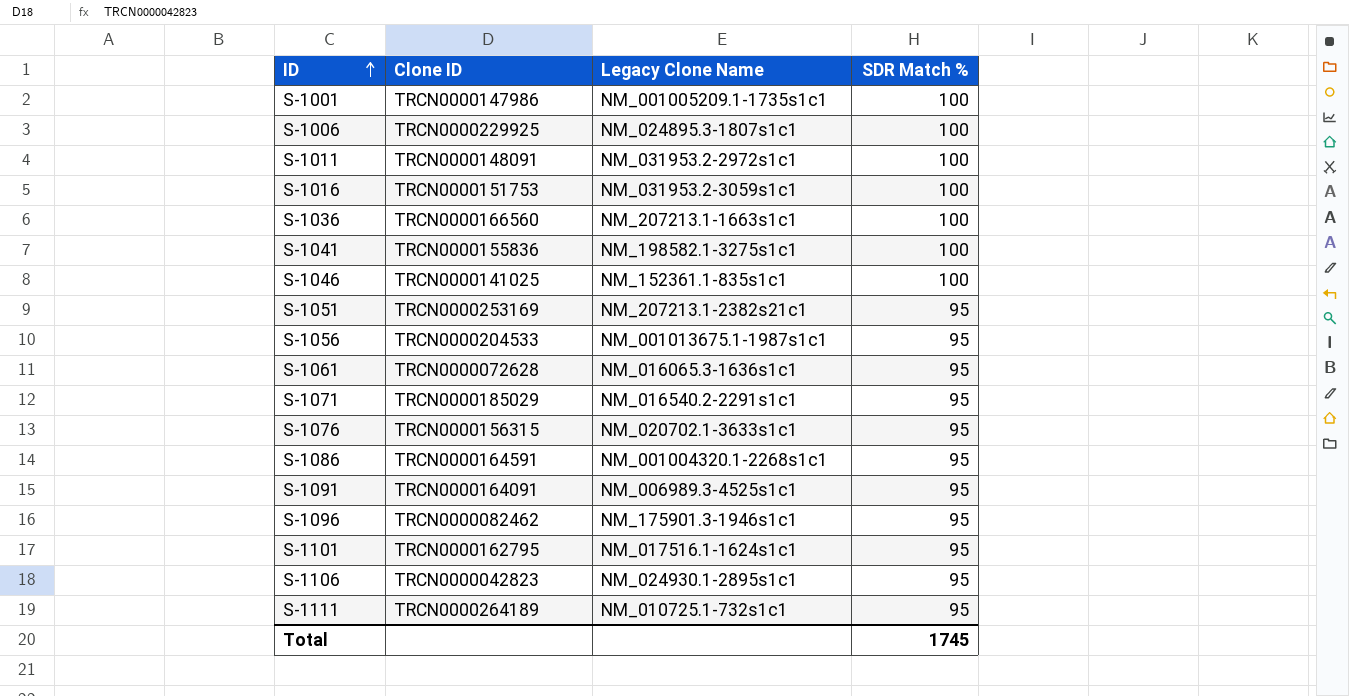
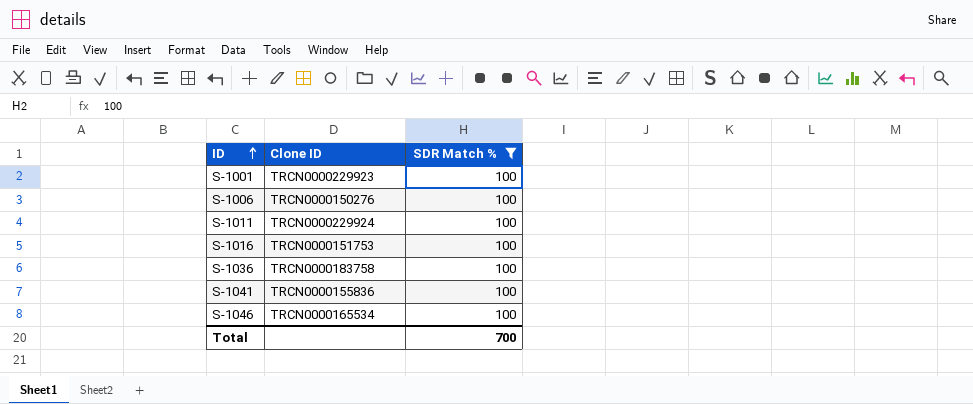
filter: none -> SDR Match % = 100
column Legacy Clone Name | position: 3 -> none
S-1001 | Clone ID: TRCN0000147986 -> TRCN0000229923
S-1006 | Clone ID: TRCN0000229925 -> TRCN0000150276
S-1011 | Clone ID: TRCN0000148091 -> TRCN0000229924
S-1036 | Clone ID: TRCN0000166560 -> TRCN0000183758
S-1046 | Clone ID: TRCN0000141025 -> TRCN0000165534
Total | SDR Match %: 1745 -> 700

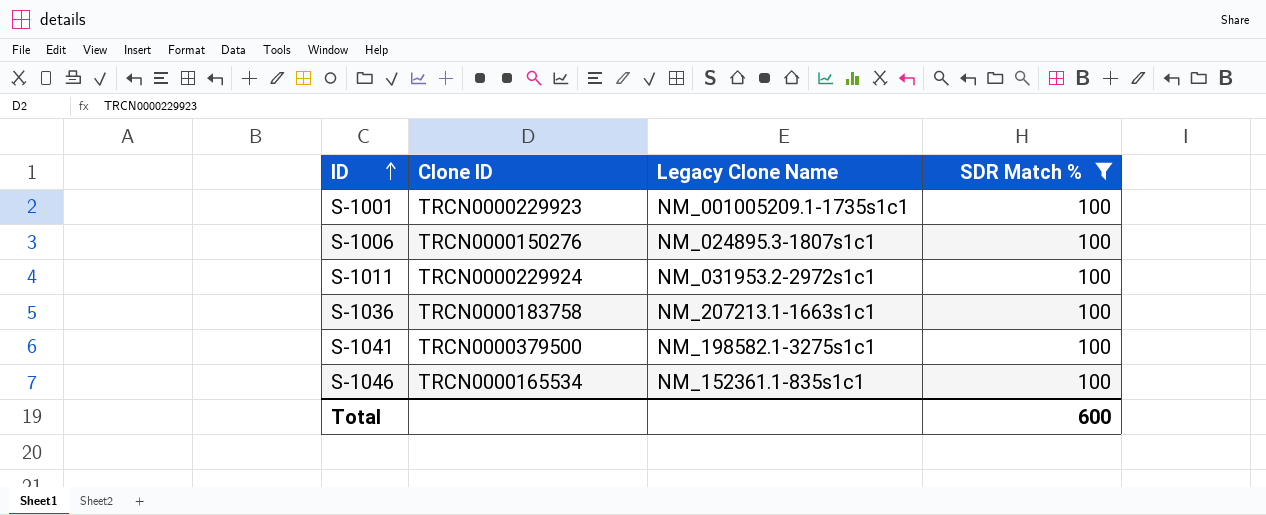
column Legacy Clone Name | position: none -> 3
row S-1016: TRCN0000151753 | 100 -> none
S-1041 | Clone ID: TRCN0000155836 -> TRCN0000379500
Total | SDR Match %: 700 -> 600

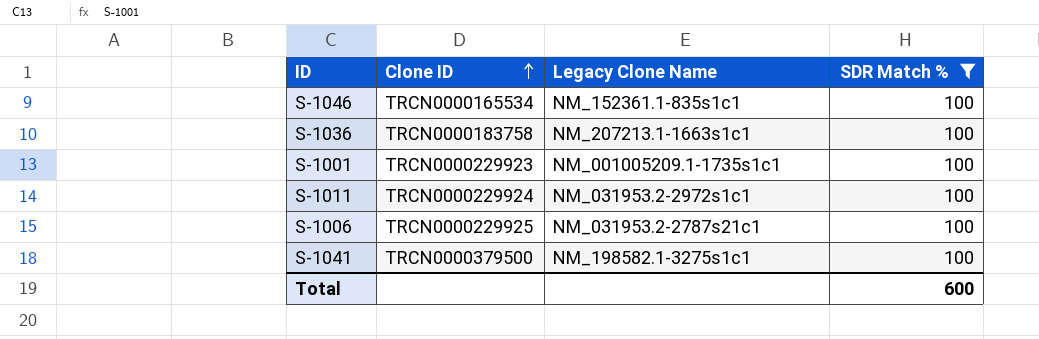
row order: ID ascending -> Clone ID ascending
S-1006 | Clone ID: TRCN0000150276 -> TRCN0000229925
S-1006 | Legacy Clone Name: NM_024895.3-1807s1c1 -> NM_031953.2-2787s21c1

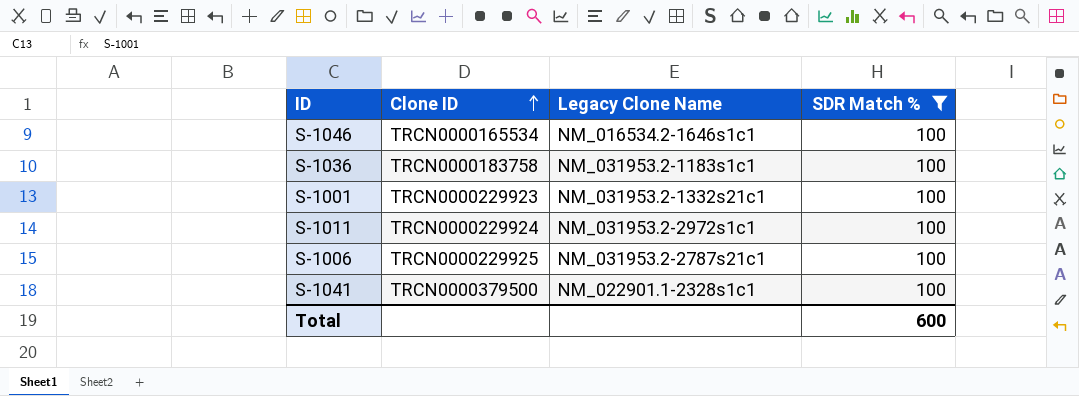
S-1046 | Legacy Clone Name: NM_152361.1-835s1c1 -> NM_016534.2-1646s1c1
S-1036 | Legacy Clone Name: NM_207213.1-1663s1c1 -> NM_031953.2-1183s1c1
S-1001 | Legacy Clone Name: NM_001005209.1-1735s1c1 -> NM_031953.2-1332s21c1
S-1041 | Legacy Clone Name: NM_198582.1-3275s1c1 -> NM_022901.1-2328s1c1

